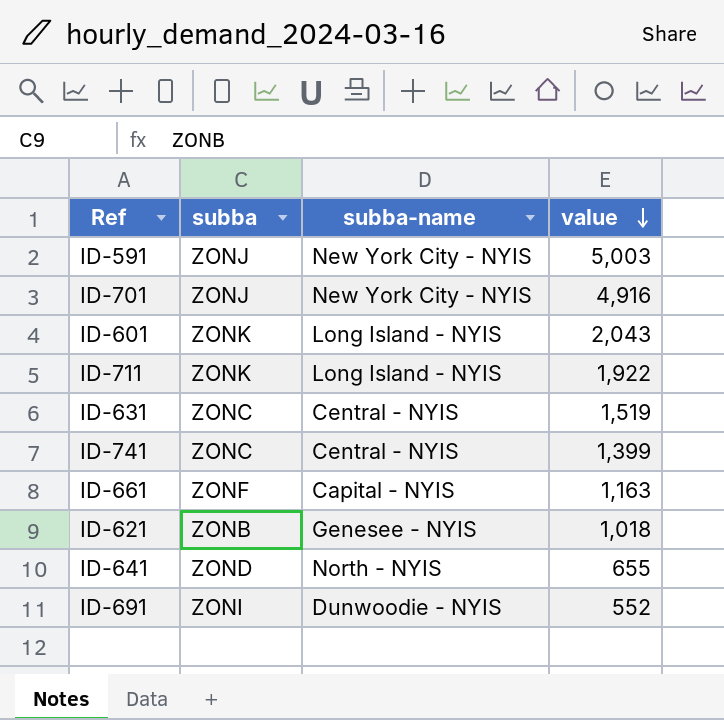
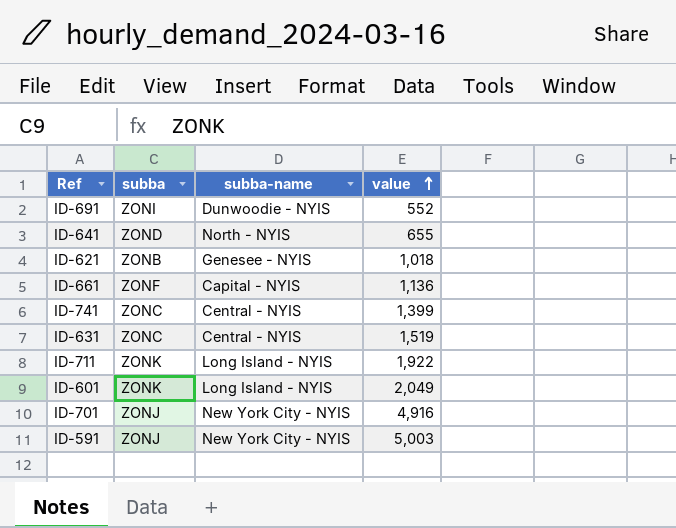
row order: value descending -> value ascending
ID-661 | value: 1,163 -> 1,136
ID-601 | value: 2,043 -> 2,049

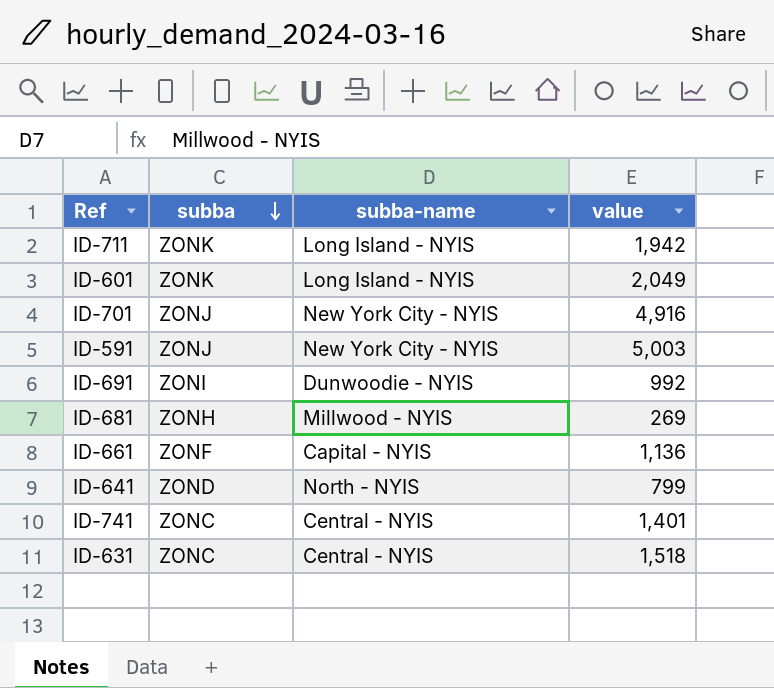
row order: value ascending -> subba descending
row ID-621: ZONB | Genesee - NYIS | 1,018 -> none
ID-711 | value: 1,922 -> 1,942
ID-691 | value: 552 -> 992
row ID-681: none -> ZONH | Millwood - NYIS | 269
ID-641 | value: 655 -> 799
ID-741 | value: 1,399 -> 1,401
ID-631 | value: 1,519 -> 1,518

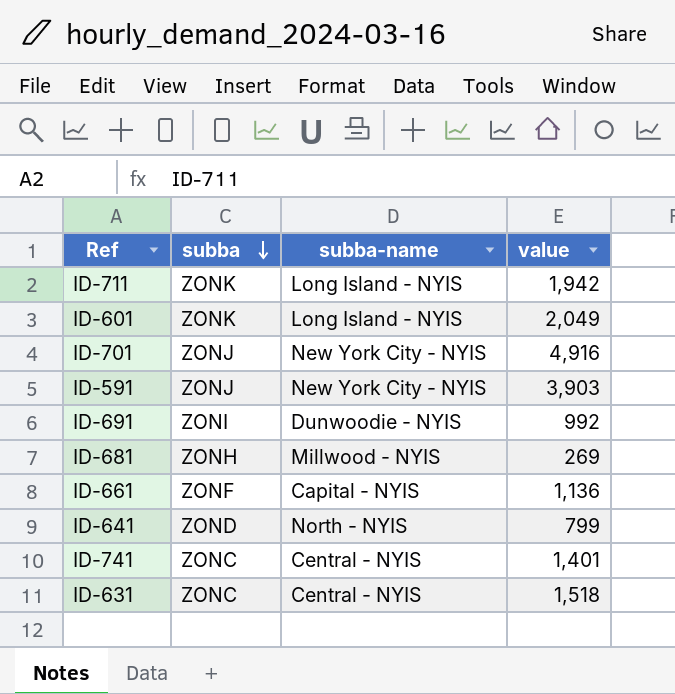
ID-591 | value: 5,003 -> 3,903

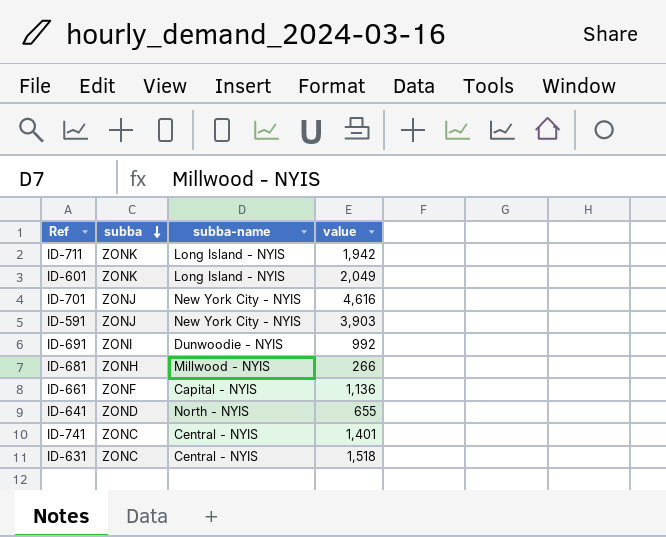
ID-701 | value: 4,916 -> 4,616
ID-681 | value: 269 -> 266
ID-641 | value: 799 -> 655

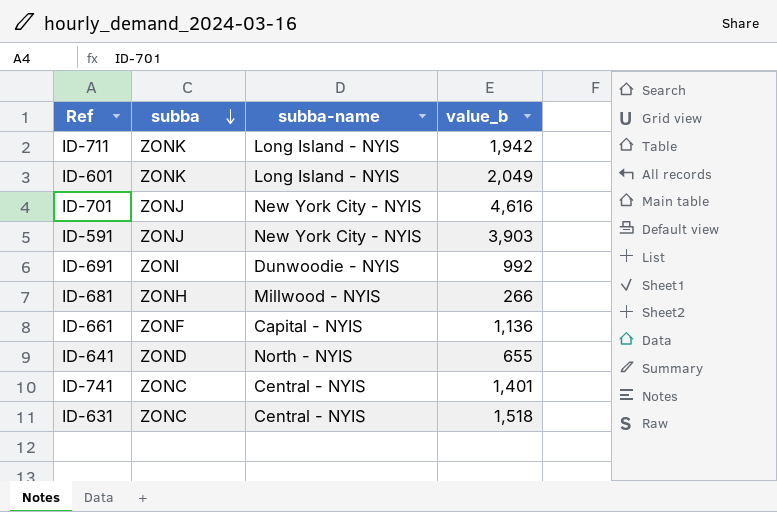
column name: value -> value_b

